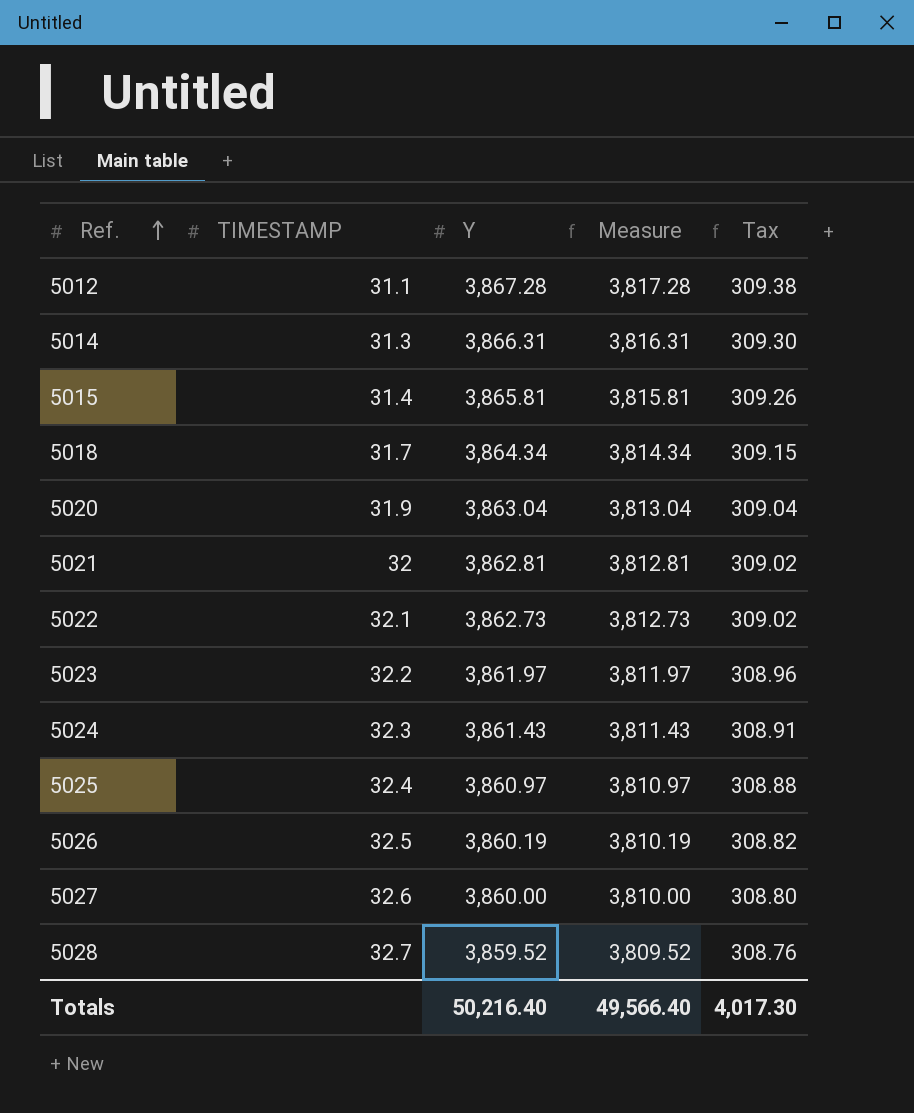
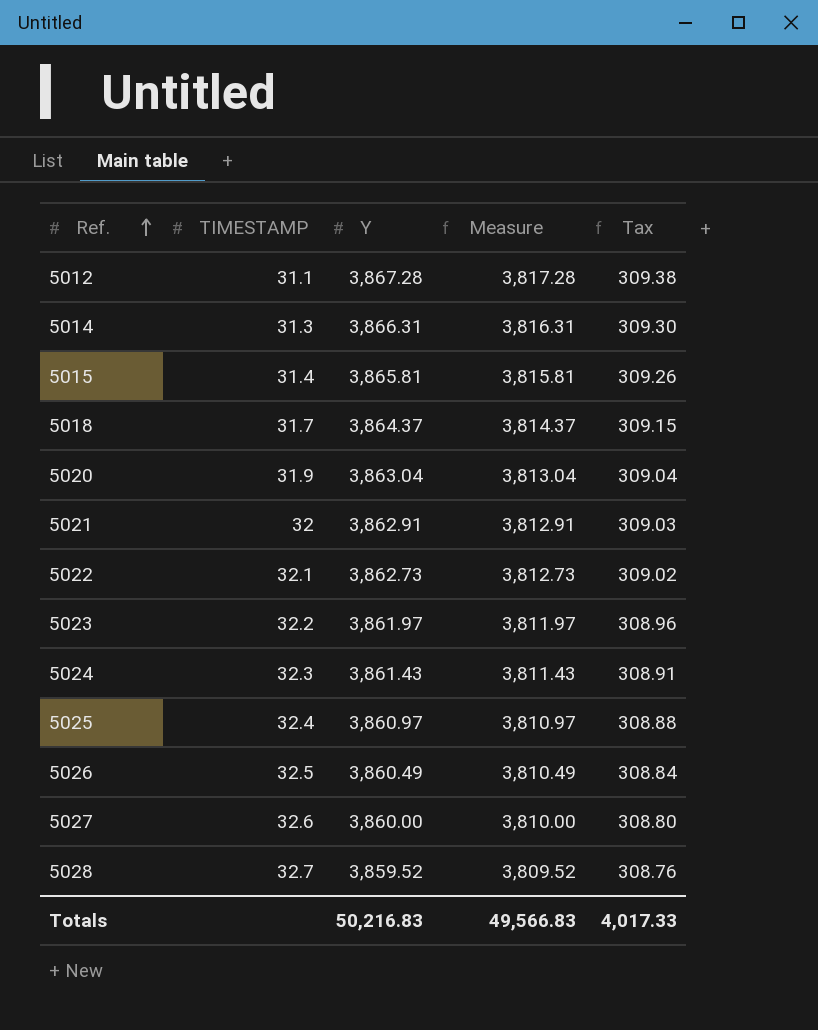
5018 | Y: 3,864.34 -> 3,864.37
5018 | Measure: 3,814.34 -> 3,814.37
5021 | Y: 3,862.81 -> 3,862.91
5021 | Measure: 3,812.81 -> 3,812.91
5021 | Tax: 309.02 -> 309.03
5026 | Y: 3,860.19 -> 3,860.49
5026 | Measure: 3,810.19 -> 3,810.49
5026 | Tax: 308.82 -> 308.84
Totals | Y: 50,216.40 -> 50,216.83
Totals | Measure: 49,566.40 -> 49,566.83
Totals | Tax: 4,017.30 -> 4,017.33

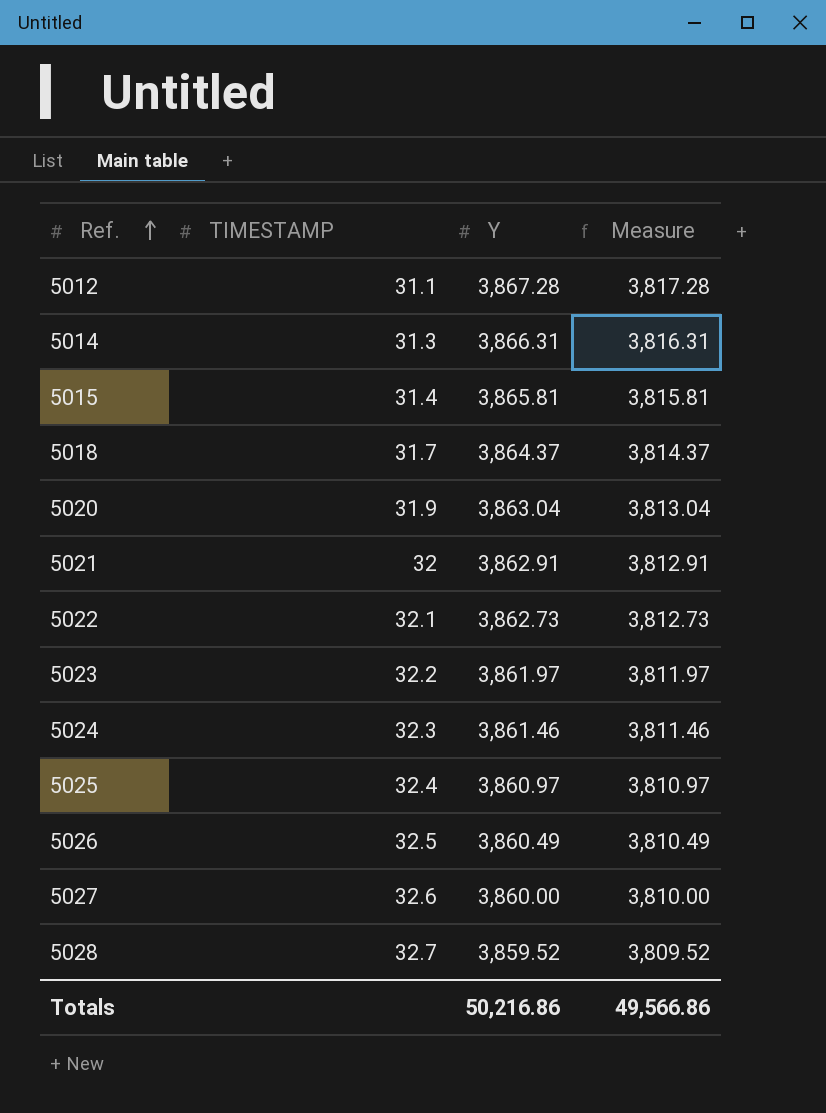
column Tax | formula: [Y] * 0.08 -> none
5024 | Y: 3,861.43 -> 3,861.46
5024 | Measure: 3,811.43 -> 3,811.46
Totals | Y: 50,216.83 -> 50,216.86
Totals | Measure: 49,566.83 -> 49,566.86

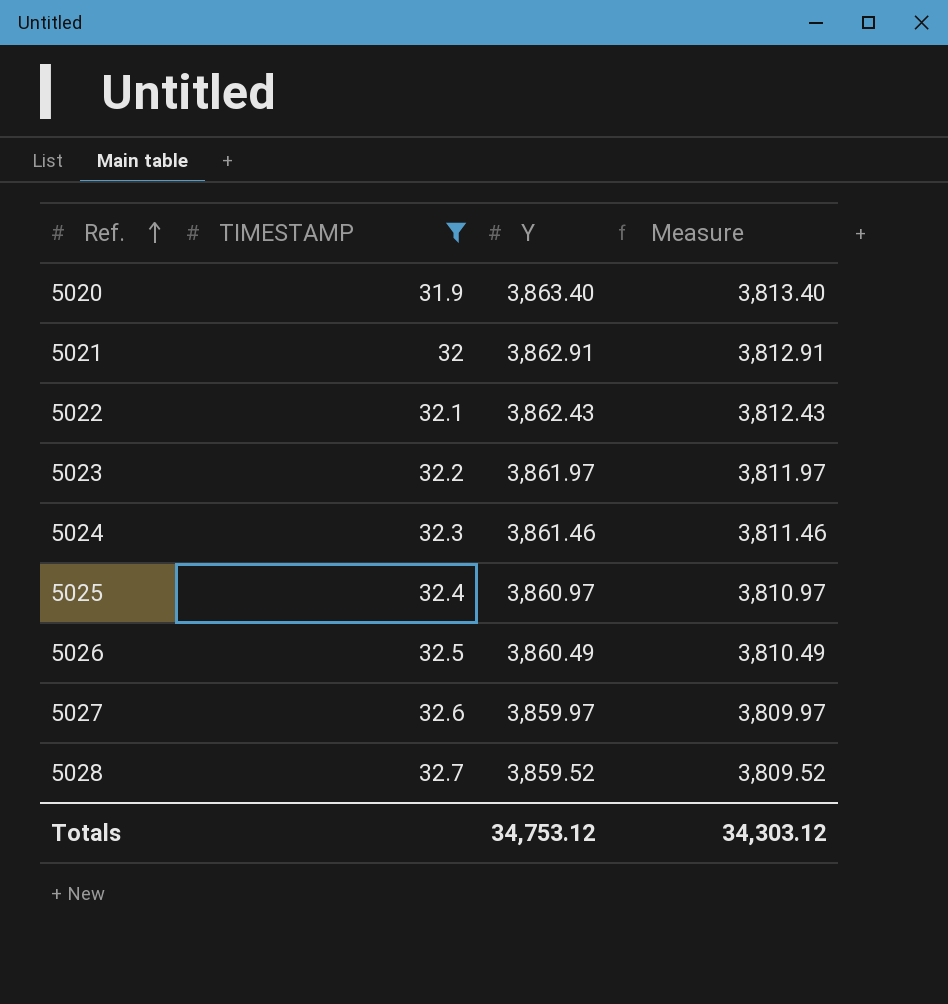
filter: none -> TIMESTAMP >= 31.9
5020 | Y: 3,863.04 -> 3,863.40
5020 | Measure: 3,813.04 -> 3,813.40
5022 | Y: 3,862.73 -> 3,862.43
5022 | Measure: 3,812.73 -> 3,812.43
5027 | Y: 3,860.00 -> 3,859.97
5027 | Measure: 3,810.00 -> 3,809.97
Totals | Y: 50,216.86 -> 34,753.12
Totals | Measure: 49,566.86 -> 34,303.12

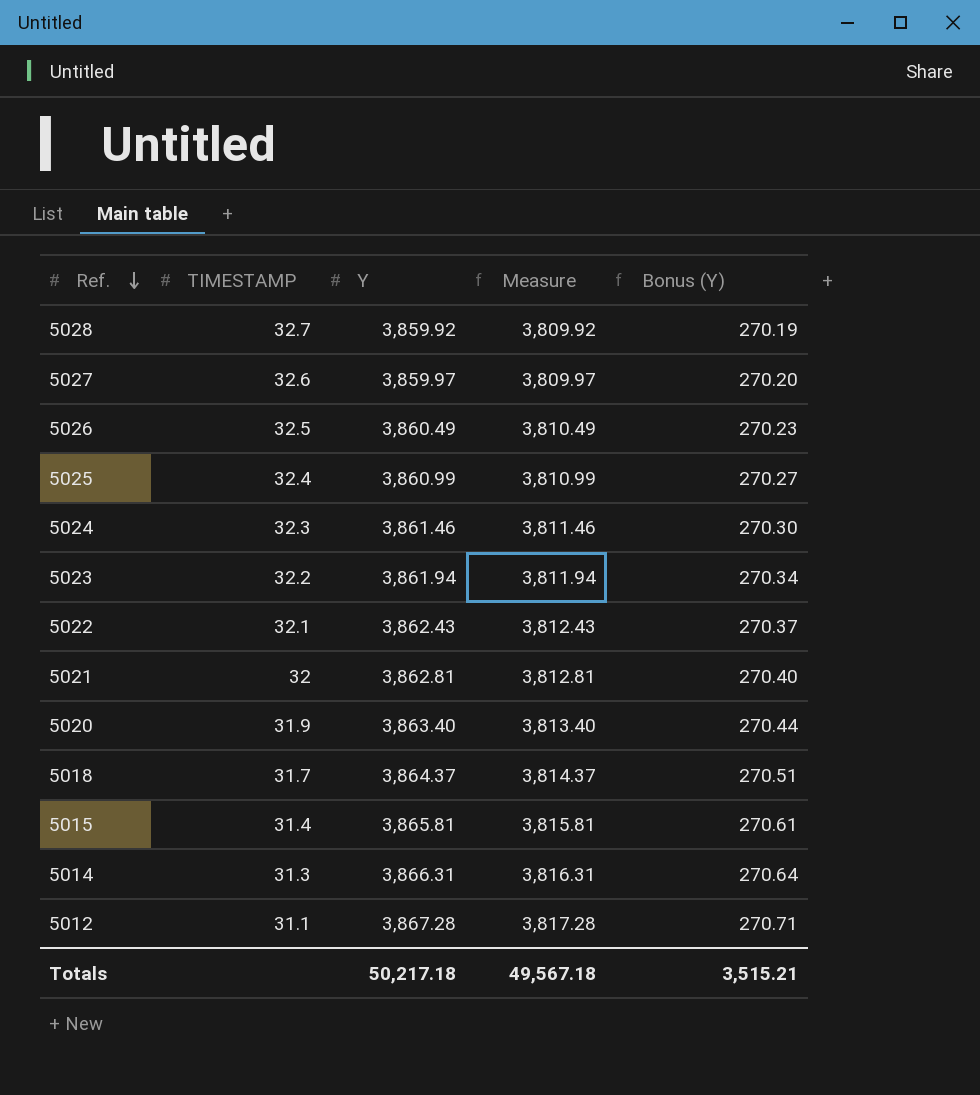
filter: TIMESTAMP >= 31.9 -> none
row order: Ref. ascending -> Ref. descending
column Bonus (Y) | formula: none -> [Y] * 0.07
5028 | Y: 3,859.52 -> 3,859.92
5028 | Measure: 3,809.52 -> 3,809.92
5025 | Y: 3,860.97 -> 3,860.99
5025 | Measure: 3,810.97 -> 3,810.99
5023 | Y: 3,861.97 -> 3,861.94
5023 | Measure: 3,811.97 -> 3,811.94
5021 | Y: 3,862.91 -> 3,862.81
5021 | Measure: 3,812.91 -> 3,812.81
Totals | Y: 34,753.12 -> 50,217.18
Totals | Measure: 34,303.12 -> 49,567.18

